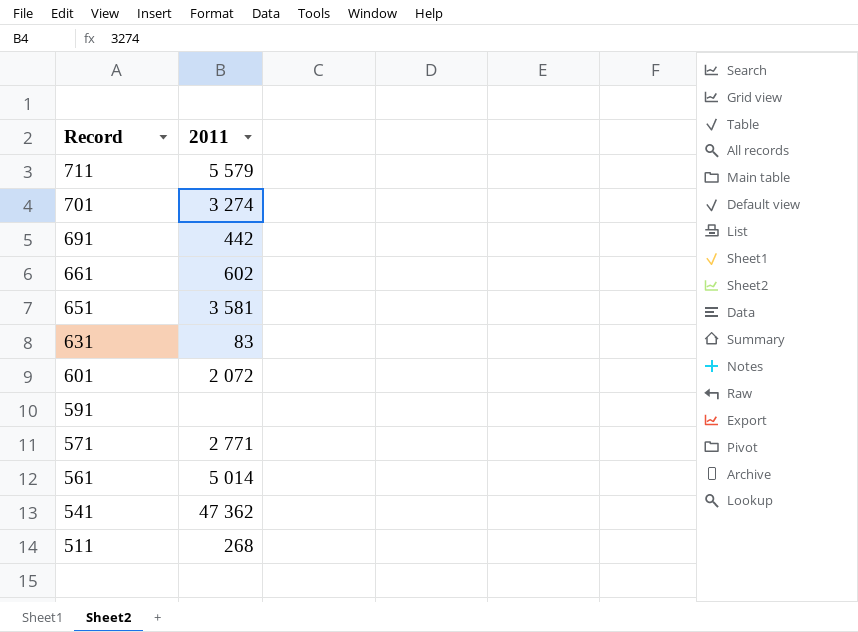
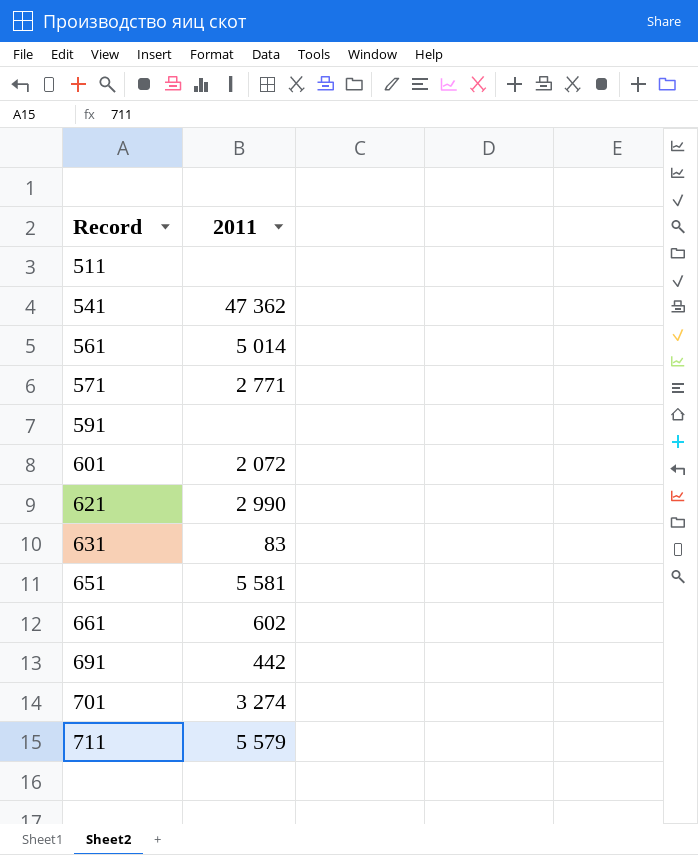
row order: Record descending -> Record ascending
511 | 2011: 268 -> none
row 621: none -> 2 990
651 | 2011: 3 581 -> 5 581

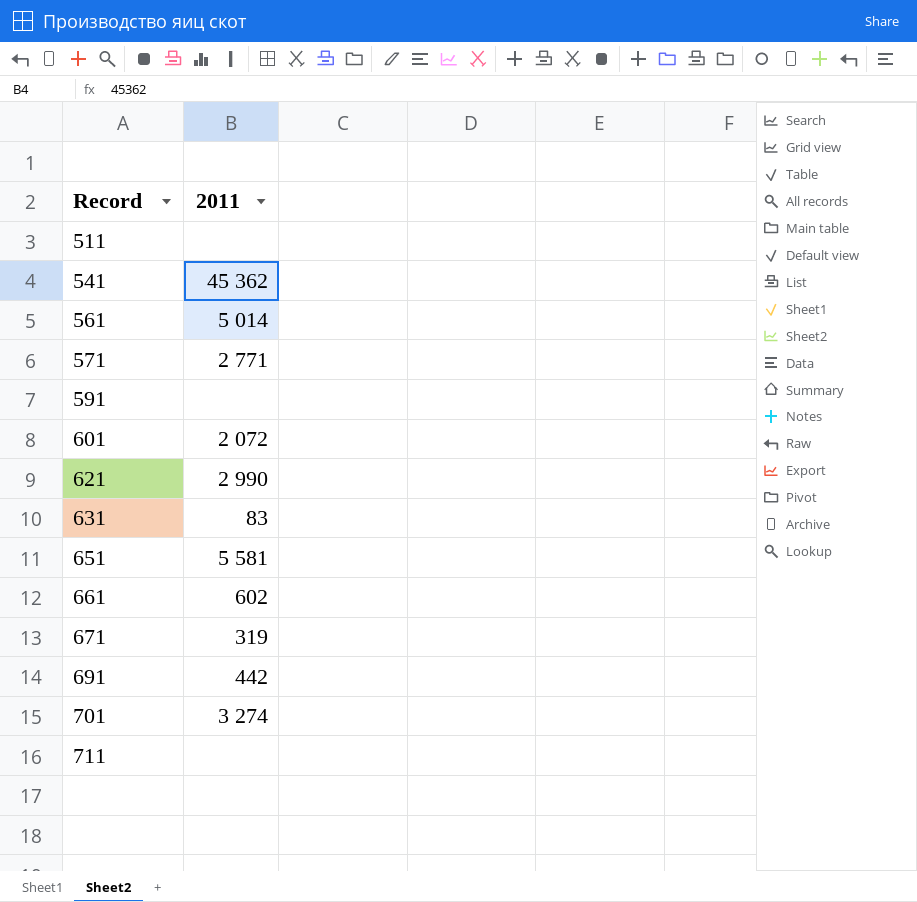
541 | 2011: 47 362 -> 45 362
row 671: none -> 319
711 | 2011: 5 579 -> none

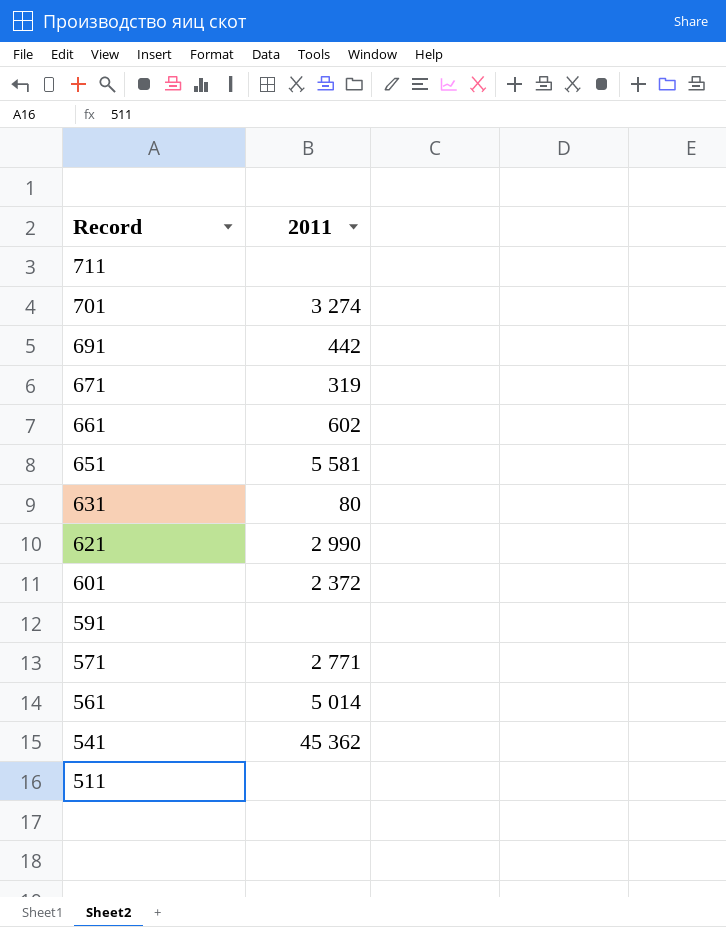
row order: Record ascending -> Record descending
631 | 2011: 83 -> 80
601 | 2011: 2 072 -> 2 372

